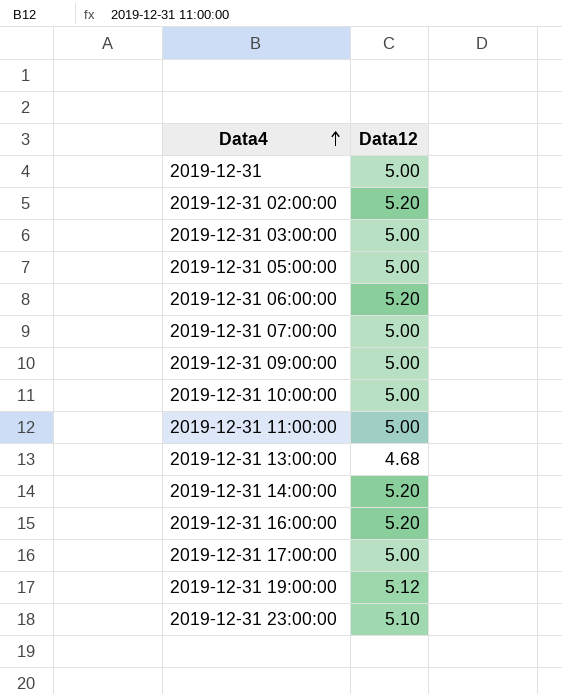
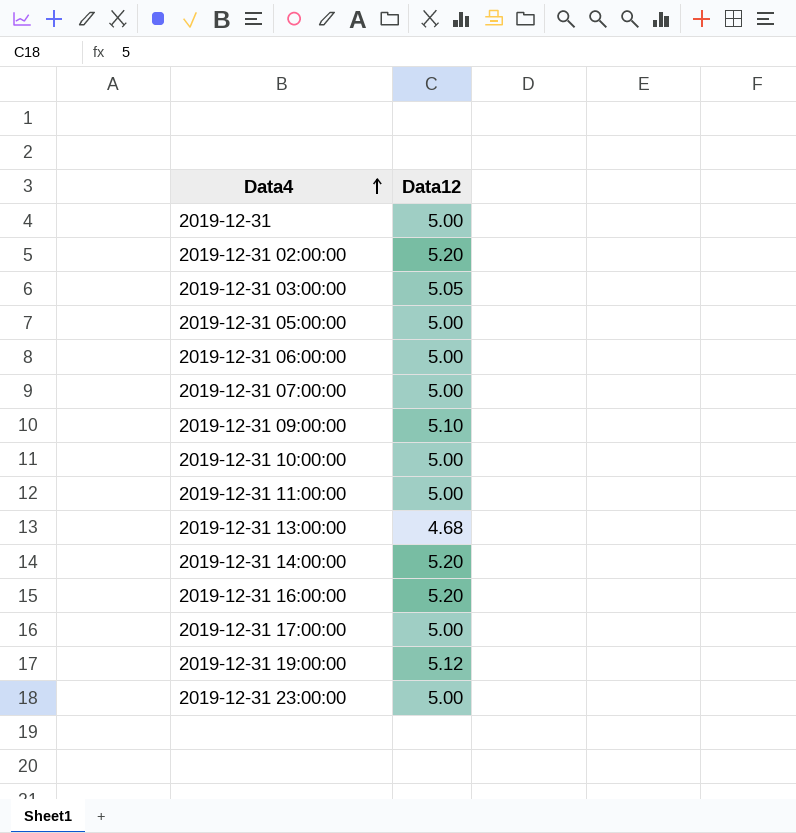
2019-12-31 03:00:00 | Data12: 5.00 -> 5.05
2019-12-31 06:00:00 | Data12: 5.20 -> 5.00
2019-12-31 09:00:00 | Data12: 5.00 -> 5.10
2019-12-31 23:00:00 | Data12: 5.10 -> 5.00

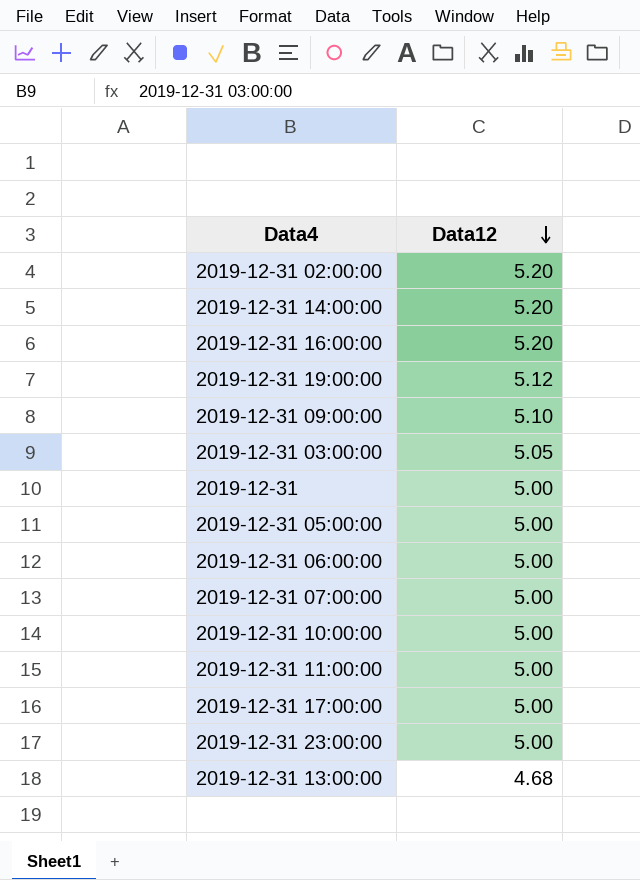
row order: Data4 ascending -> Data12 descending

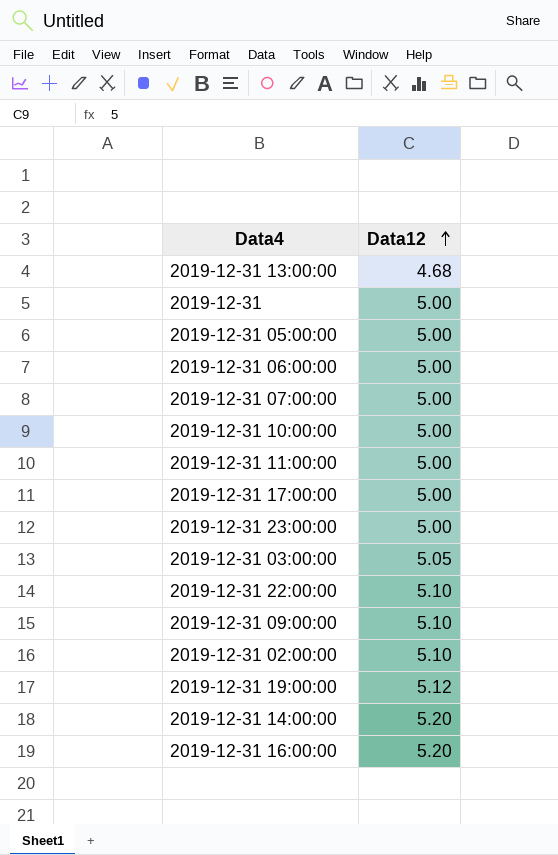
row order: Data12 descending -> Data12 ascending
row 2019-12-31 22:00:00: none -> 5.10
2019-12-31 02:00:00 | Data12: 5.20 -> 5.10

